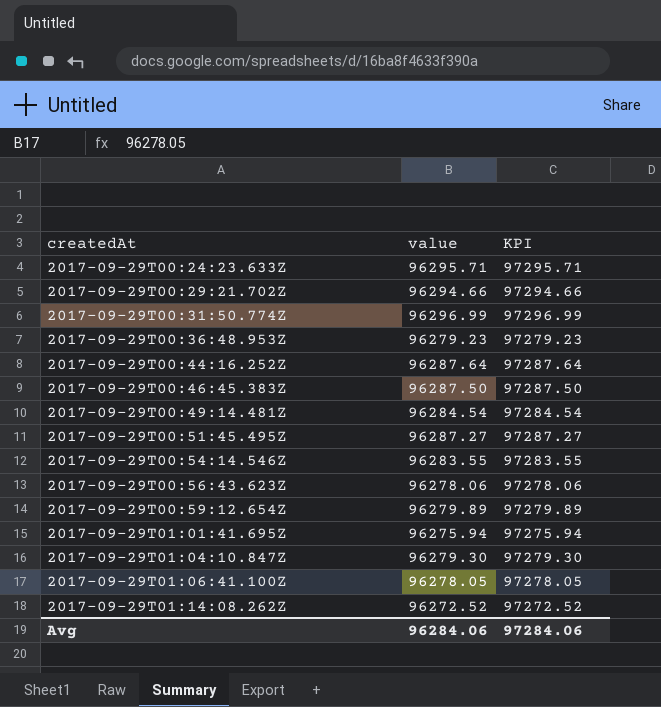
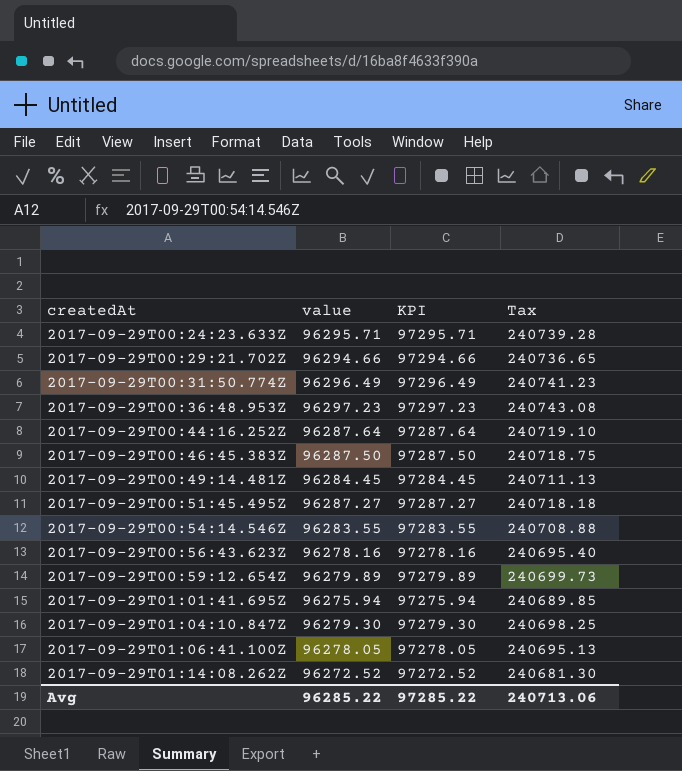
column Tax | formula: none -> [value] * 2.5
2017-09-29T00:31:50.774Z | value: 96296.99 -> 96296.49
2017-09-29T00:31:50.774Z | KPI: 97296.99 -> 97296.49
2017-09-29T00:36:48.953Z | value: 96279.23 -> 96297.23
2017-09-29T00:36:48.953Z | KPI: 97279.23 -> 97297.23
2017-09-29T00:49:14.481Z | value: 96284.54 -> 96284.45
2017-09-29T00:49:14.481Z | KPI: 97284.54 -> 97284.45
2017-09-29T00:56:43.623Z | value: 96278.06 -> 96278.16
2017-09-29T00:56:43.623Z | KPI: 97278.06 -> 97278.16
Avg | value: 96284.06 -> 96285.22
Avg | KPI: 97284.06 -> 97285.22

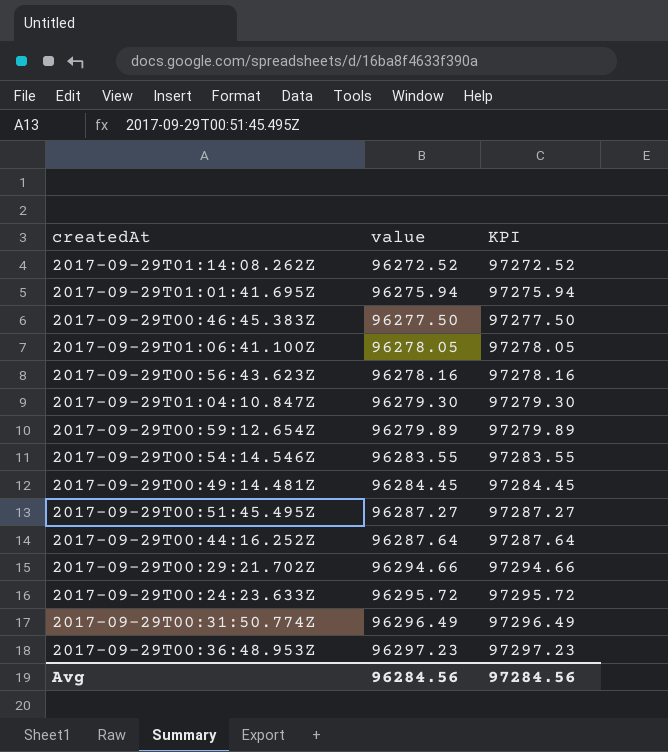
row order: createdAt ascending -> value ascending
column Tax | formula: [value] * 2.5 -> none
2017-09-29T00:46:45.383Z | value: 96287.50 -> 96277.50
2017-09-29T00:46:45.383Z | KPI: 97287.50 -> 97277.50
2017-09-29T00:24:23.633Z | value: 96295.71 -> 96295.72
2017-09-29T00:24:23.633Z | KPI: 97295.71 -> 97295.72
Avg | value: 96285.22 -> 96284.56
Avg | KPI: 97285.22 -> 97284.56

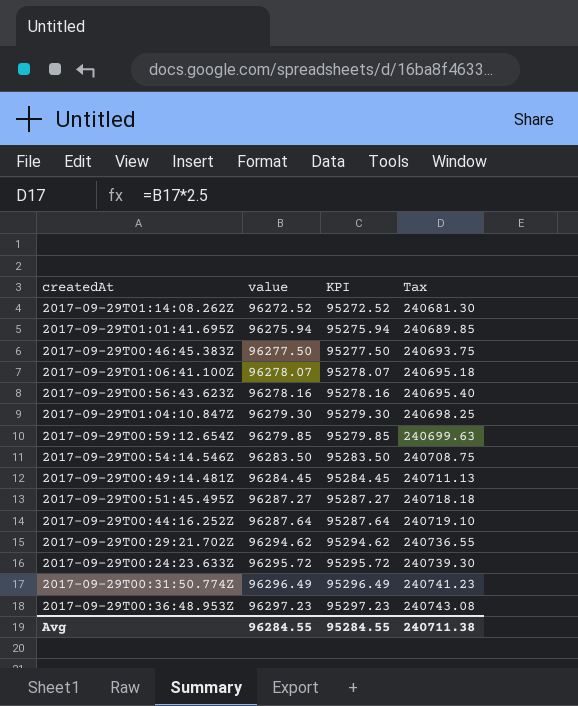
column KPI | formula: [value] + 1000 -> [value] - 1000
column Tax | formula: none -> [value] * 2.5
2017-09-29T01:06:41.100Z | value: 96278.05 -> 96278.07
2017-09-29T00:59:12.654Z | value: 96279.89 -> 96279.85
2017-09-29T00:54:14.546Z | value: 96283.55 -> 96283.50
2017-09-29T00:29:21.702Z | value: 96294.66 -> 96294.62
Avg | value: 96284.56 -> 96284.55
Avg | KPI: 97284.56 -> 95284.55

